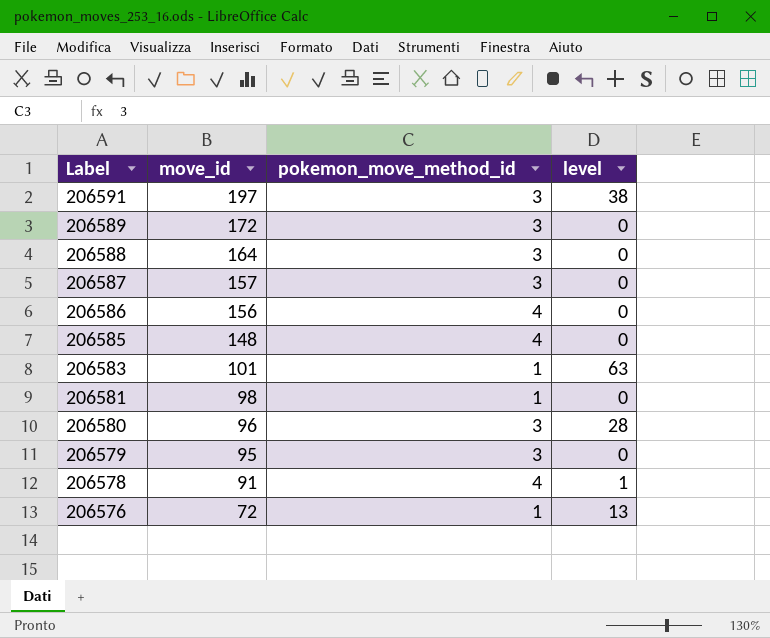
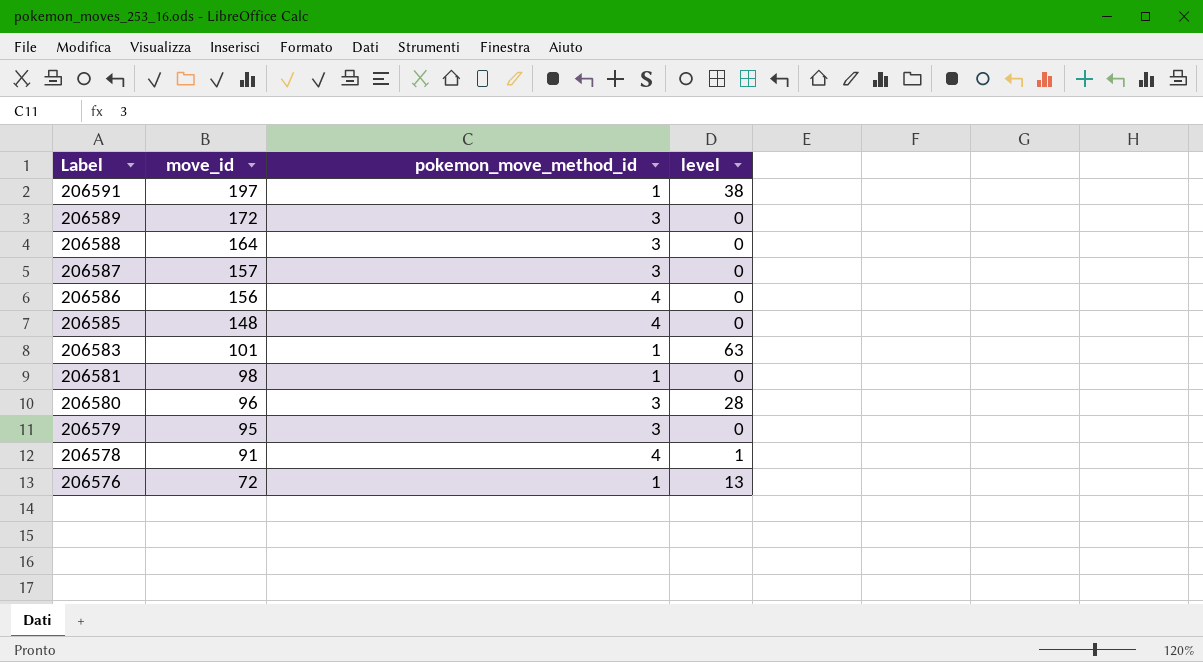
206591 | pokemon_move_method_id: 3 -> 1

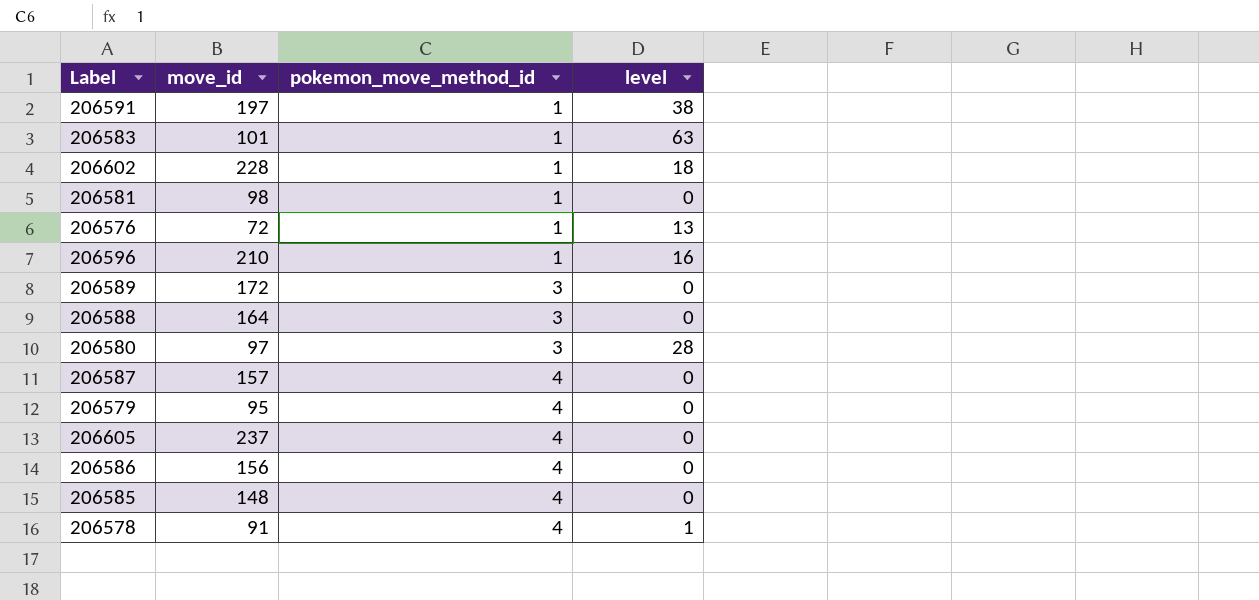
row order: Label descending -> pokemon_move_method_id ascending
row 206602: none -> 228 | 1 | 18
row 206596: none -> 210 | 1 | 16
206580 | move_id: 96 -> 97
206587 | pokemon_move_method_id: 3 -> 4
206579 | pokemon_move_method_id: 3 -> 4
row 206605: none -> 237 | 4 | 0

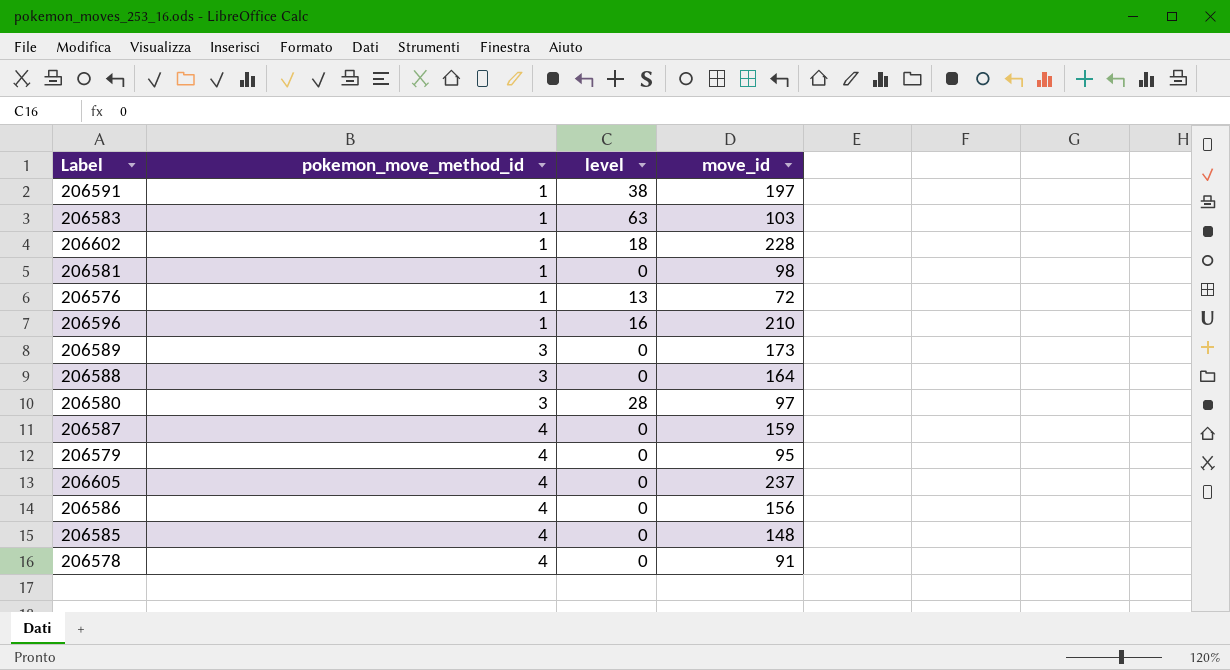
column move_id | position: 2 -> 4
206583 | move_id: 101 -> 103
206589 | move_id: 172 -> 173
206587 | move_id: 157 -> 159
206578 | level: 1 -> 0

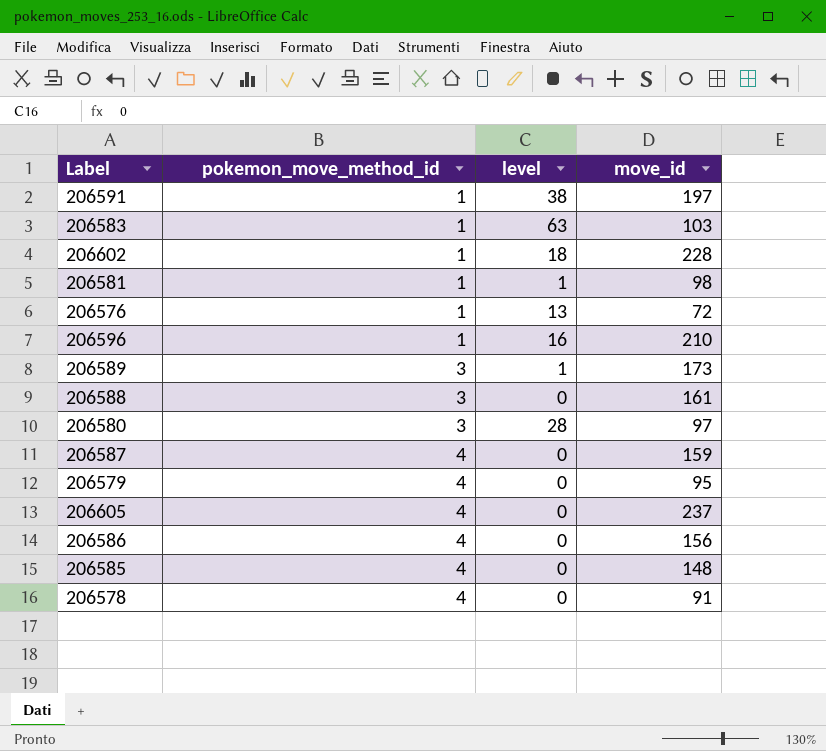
206581 | level: 0 -> 1
206589 | level: 0 -> 1
206588 | move_id: 164 -> 161

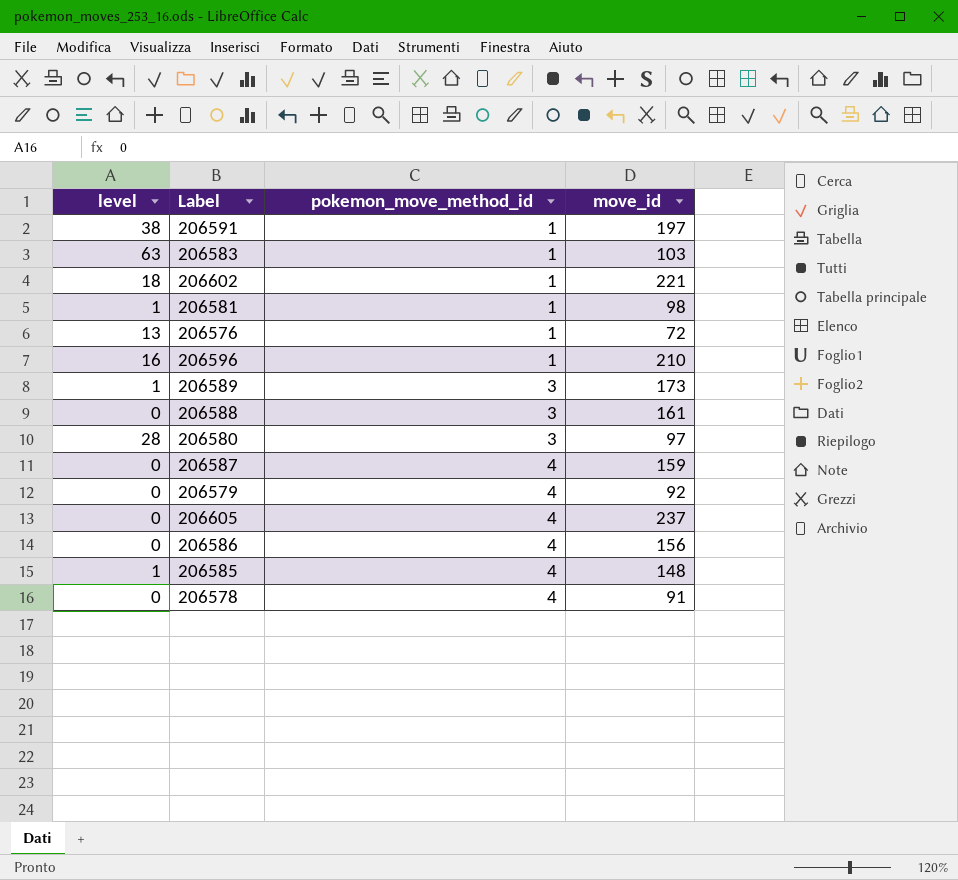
column level | position: 3 -> 1
206602 | move_id: 228 -> 221
206579 | move_id: 95 -> 92
206585 | level: 0 -> 1

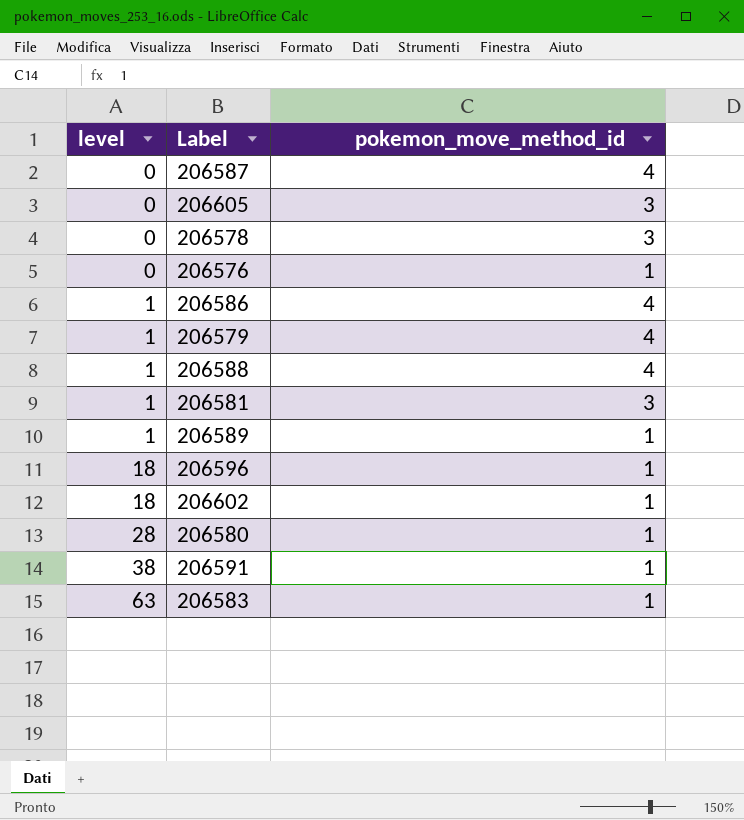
row order: pokemon_move_method_id ascending -> level ascending
column move_id | position: 4 -> none
row 206585: 1 | 4 | 148 -> none
206605 | pokemon_move_method_id: 4 -> 3
206578 | pokemon_move_method_id: 4 -> 3
206576 | level: 13 -> 0
206586 | level: 0 -> 1
206579 | level: 0 -> 1
206588 | level: 0 -> 1
206588 | pokemon_move_method_id: 3 -> 4
206581 | pokemon_move_method_id: 1 -> 3
206589 | pokemon_move_method_id: 3 -> 1
206596 | level: 16 -> 18
206580 | pokemon_move_method_id: 3 -> 1

